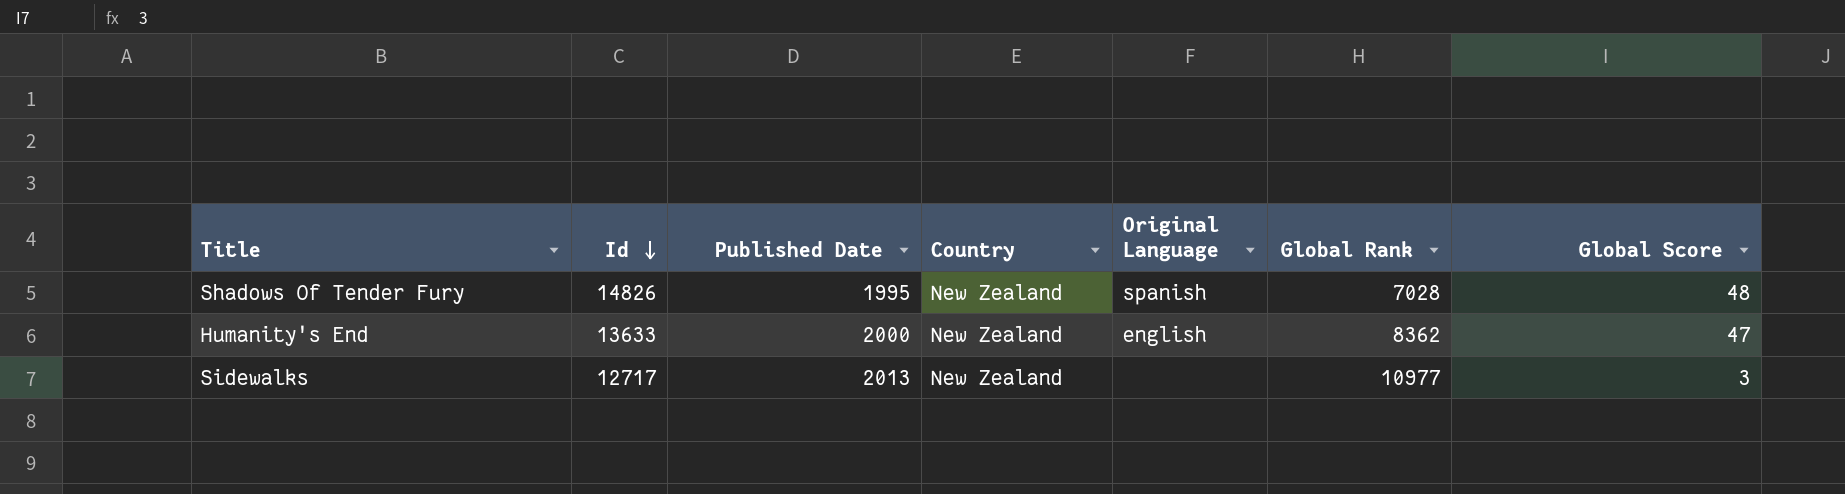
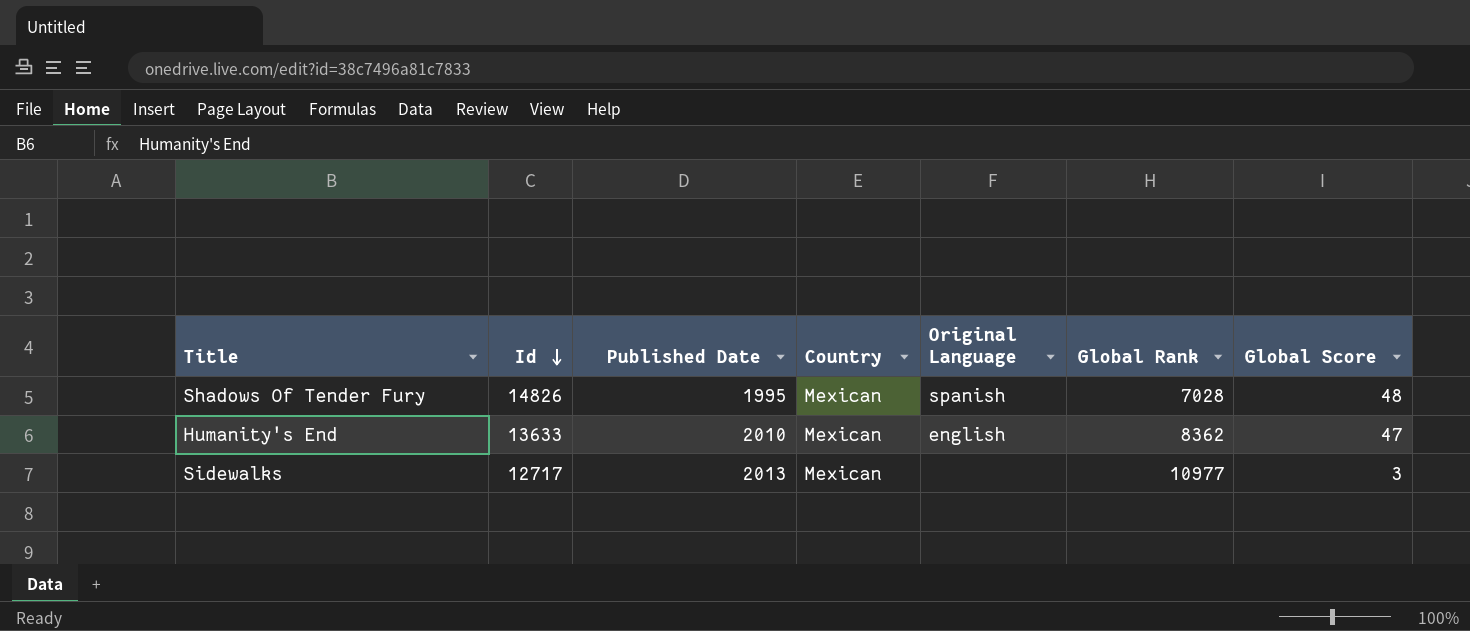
Shadows Of Tender Fury | Country: New Zealand -> Mexican
Humanity's End | Published Date: 2000 -> 2010
Humanity's End | Country: New Zealand -> Mexican
Sidewalks | Country: New Zealand -> Mexican

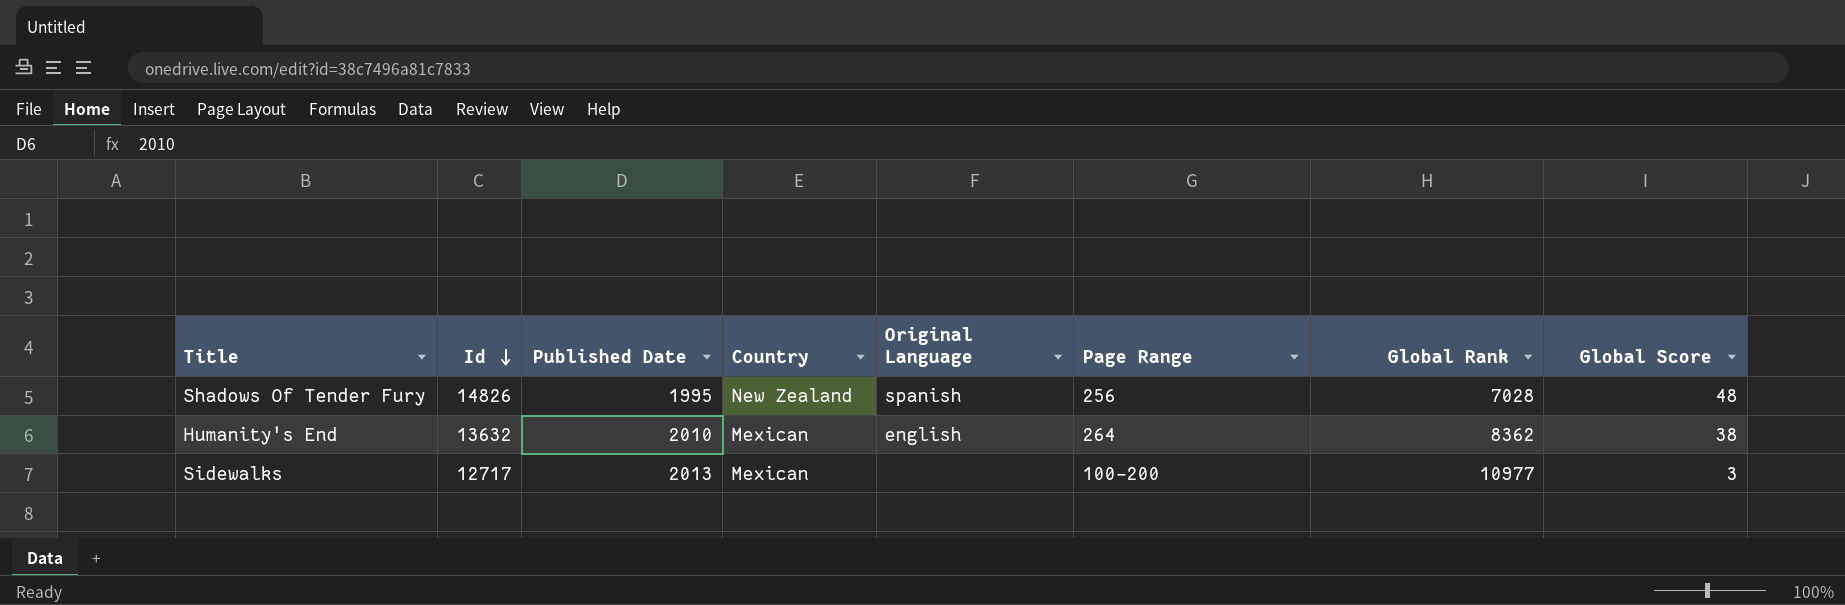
column Page Range | position: none -> 6
Shadows Of Tender Fury | Country: Mexican -> New Zealand
Humanity's End | Id: 13633 -> 13632
Humanity's End | Global Score: 47 -> 38

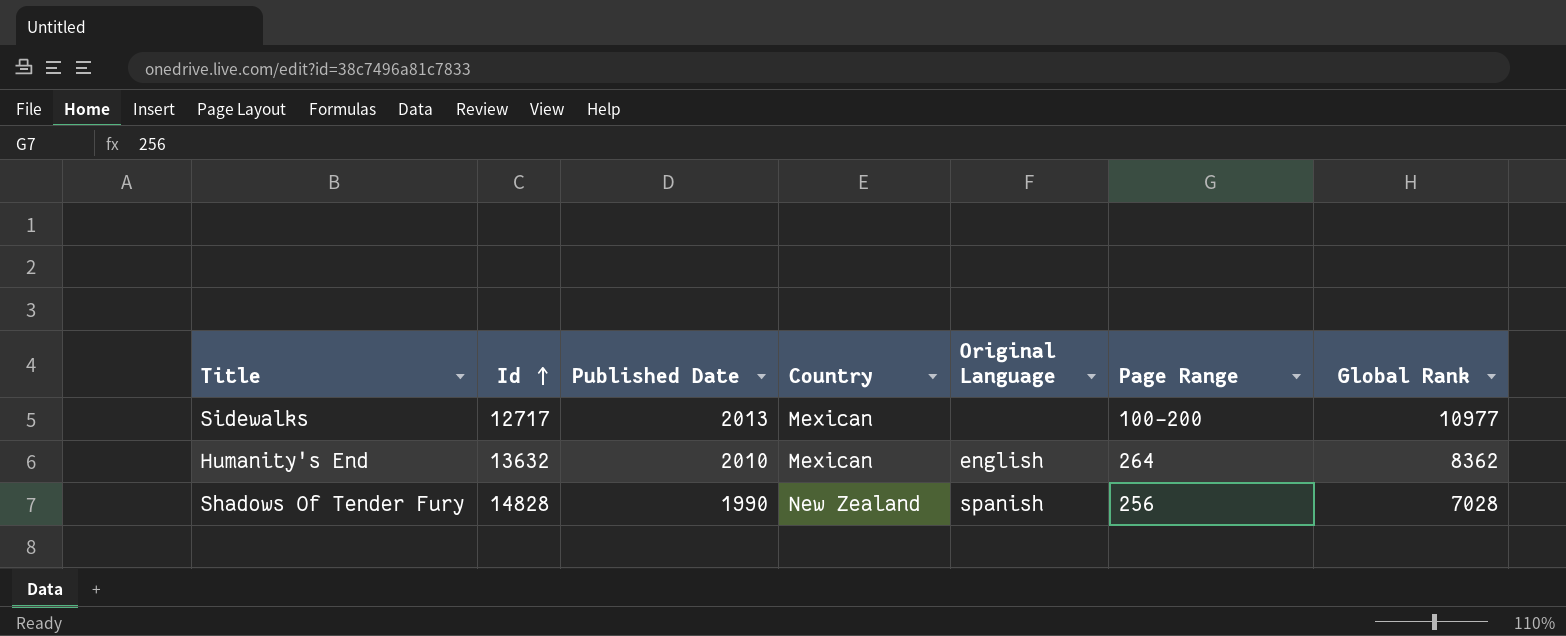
row order: Id descending -> Id ascending
column Global Score | position: 8 -> none
Shadows Of Tender Fury | Id: 14826 -> 14828
Shadows Of Tender Fury | Published Date: 1995 -> 1990

